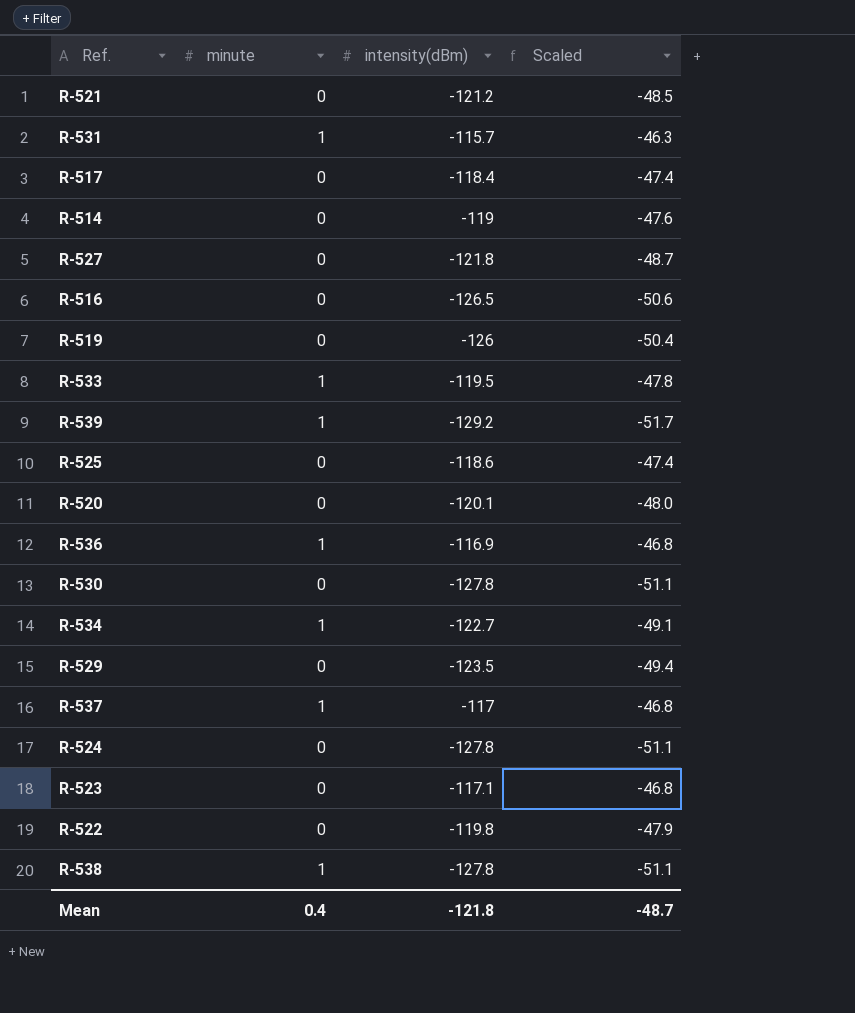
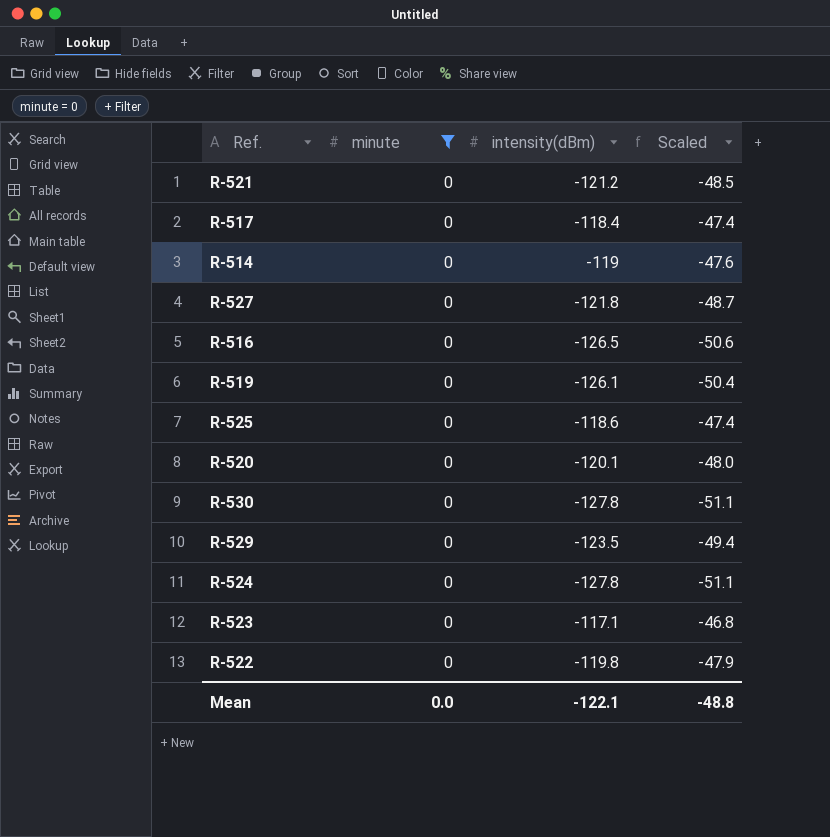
filter: none -> minute = 0
R-519 | intensity(dBm): -126 -> -126.1
Mean | minute: 0.4 -> 0.0
Mean | intensity(dBm): -121.8 -> -122.1
Mean | Scaled: -48.7 -> -48.8

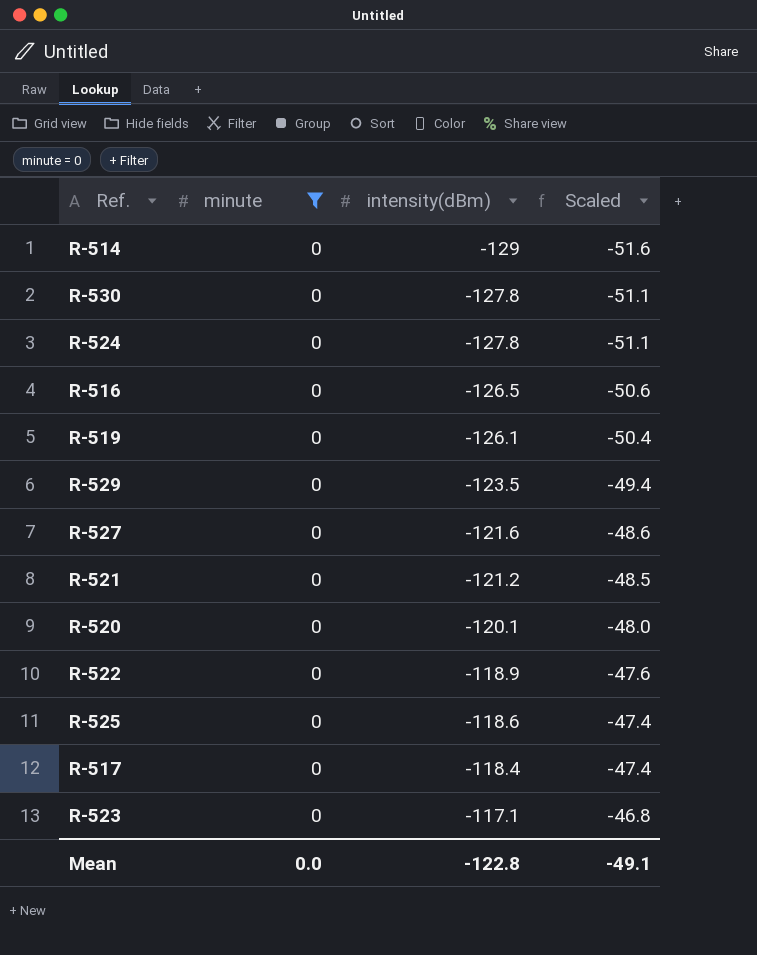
row order: none -> intensity(dBm) ascending
R-514 | intensity(dBm): -119 -> -129
R-514 | Scaled: -47.6 -> -51.6
R-527 | intensity(dBm): -121.8 -> -121.6
R-527 | Scaled: -48.7 -> -48.6
R-522 | intensity(dBm): -119.8 -> -118.9
R-522 | Scaled: -47.9 -> -47.6
Mean | intensity(dBm): -122.1 -> -122.8
Mean | Scaled: -48.8 -> -49.1

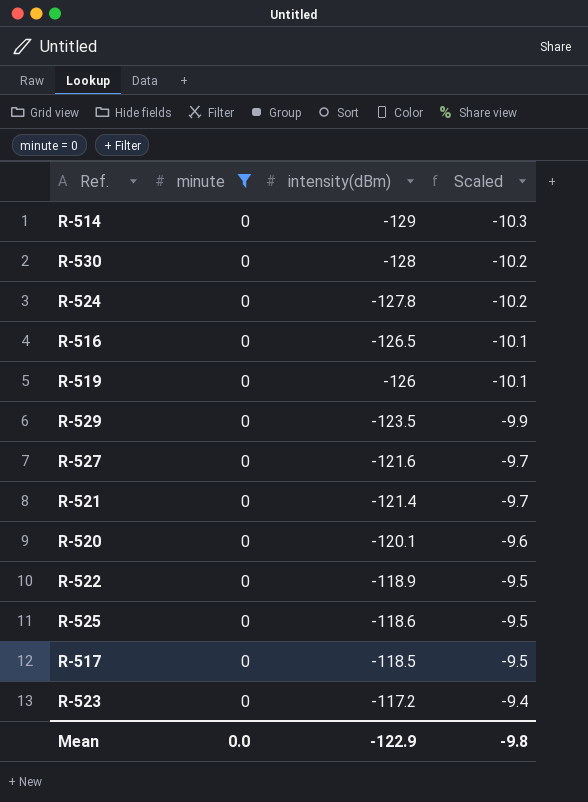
column Scaled | formula: [intensity(dBm)] * 0.4 -> [intensity(dBm)] * 0.08
R-530 | intensity(dBm): -127.8 -> -128
R-519 | intensity(dBm): -126.1 -> -126
R-521 | intensity(dBm): -121.2 -> -121.4
R-517 | intensity(dBm): -118.4 -> -118.5
R-523 | intensity(dBm): -117.1 -> -117.2
Mean | intensity(dBm): -122.8 -> -122.9
Mean | Scaled: -49.1 -> -9.8

